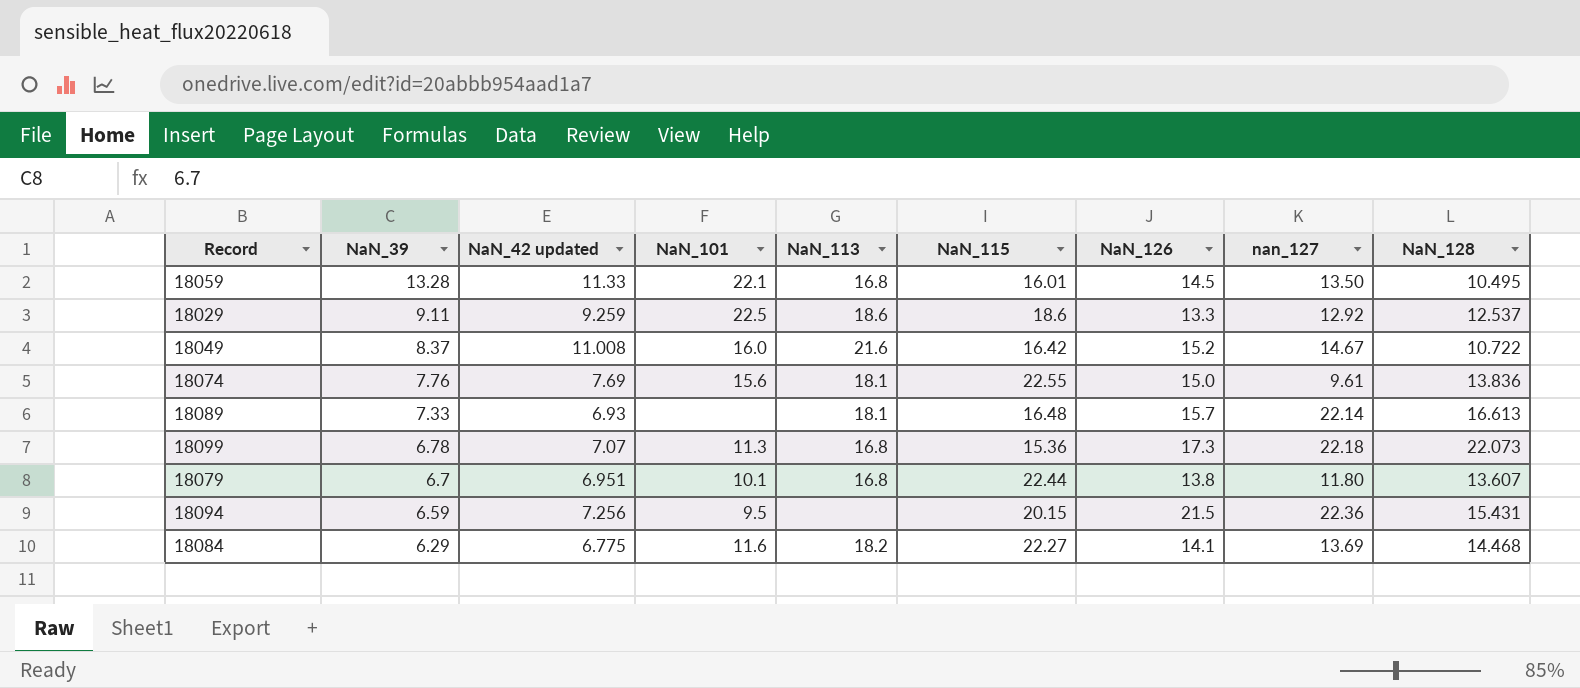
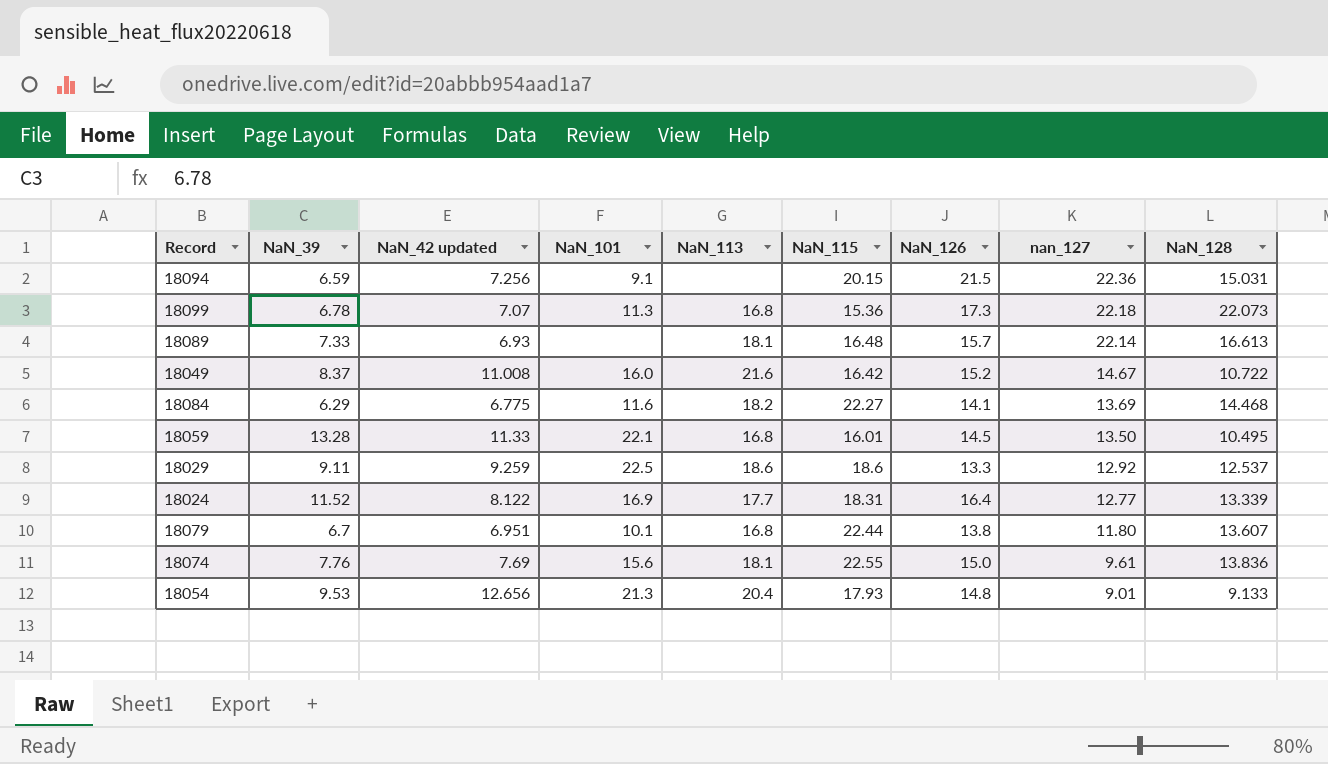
row order: NaN_39 descending -> nan_127 descending
18094 | NaN_101: 9.5 -> 9.1
18094 | NaN_128: 15.431 -> 15.031
row 18024: none -> 11.52 | 8.122 | 16.9 | 17.7 | 18.31 | 16.4 | 12.77 | 13.339
row 18054: none -> 9.53 | 12.656 | 21.3 | 20.4 | 17.93 | 14.8 | 9.01 | 9.133

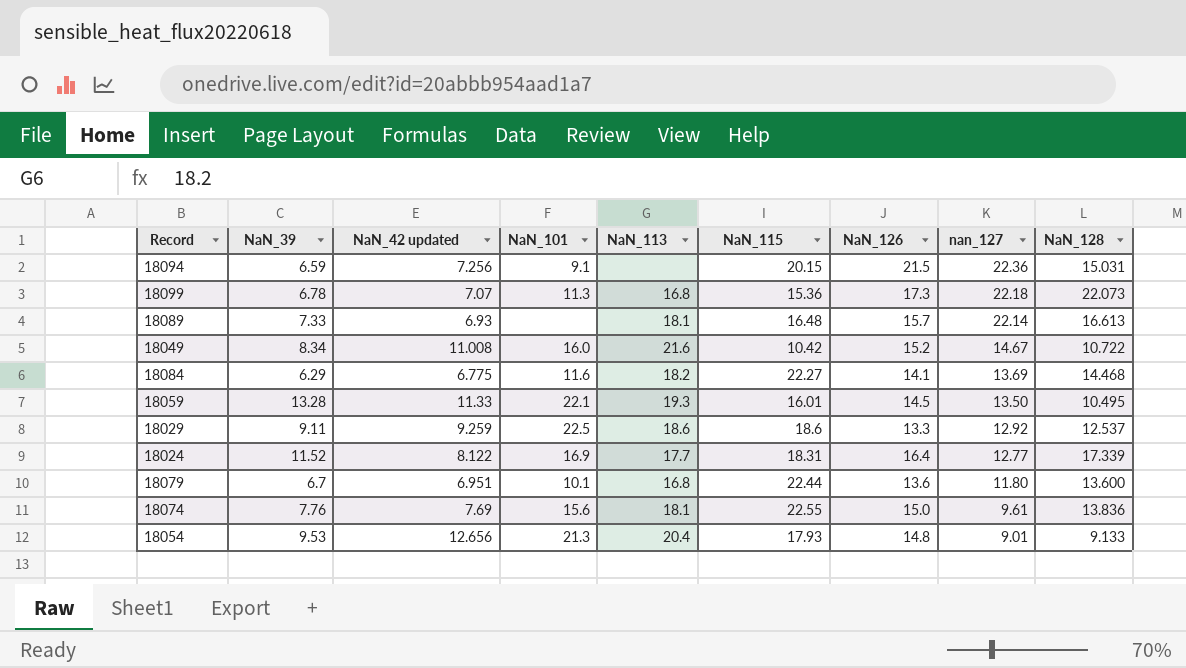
18049 | NaN_39: 8.37 -> 8.34
18049 | NaN_115: 16.42 -> 10.42
18059 | NaN_113: 16.8 -> 19.3
18024 | NaN_128: 13.339 -> 17.339
18079 | NaN_126: 13.8 -> 13.6
18079 | NaN_128: 13.607 -> 13.600

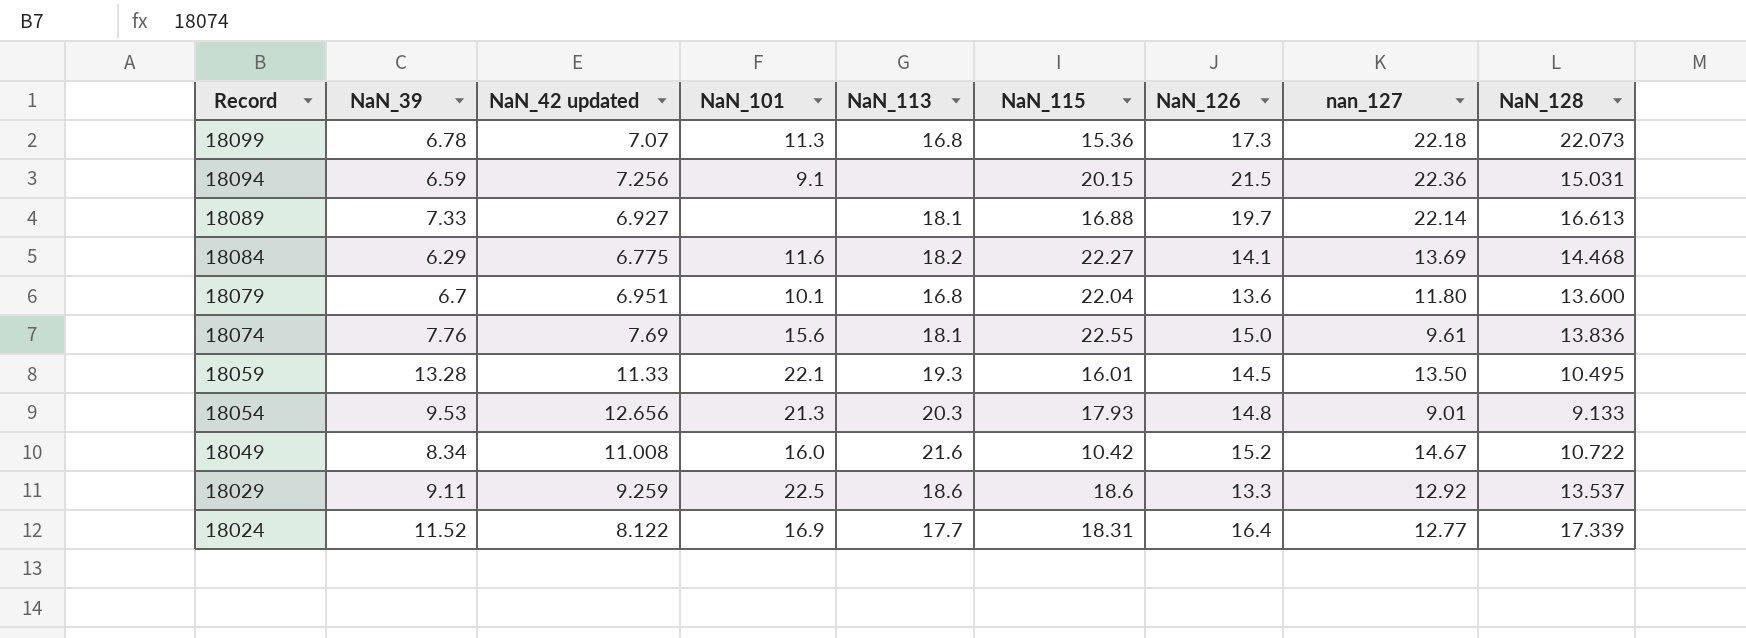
row order: nan_127 descending -> Record descending
18089 | NaN_42 updated: 6.93 -> 6.927
18089 | NaN_115: 16.48 -> 16.88
18089 | NaN_126: 15.7 -> 19.7
18079 | NaN_115: 22.44 -> 22.04
18054 | NaN_113: 20.4 -> 20.3
18029 | NaN_128: 12.537 -> 13.537

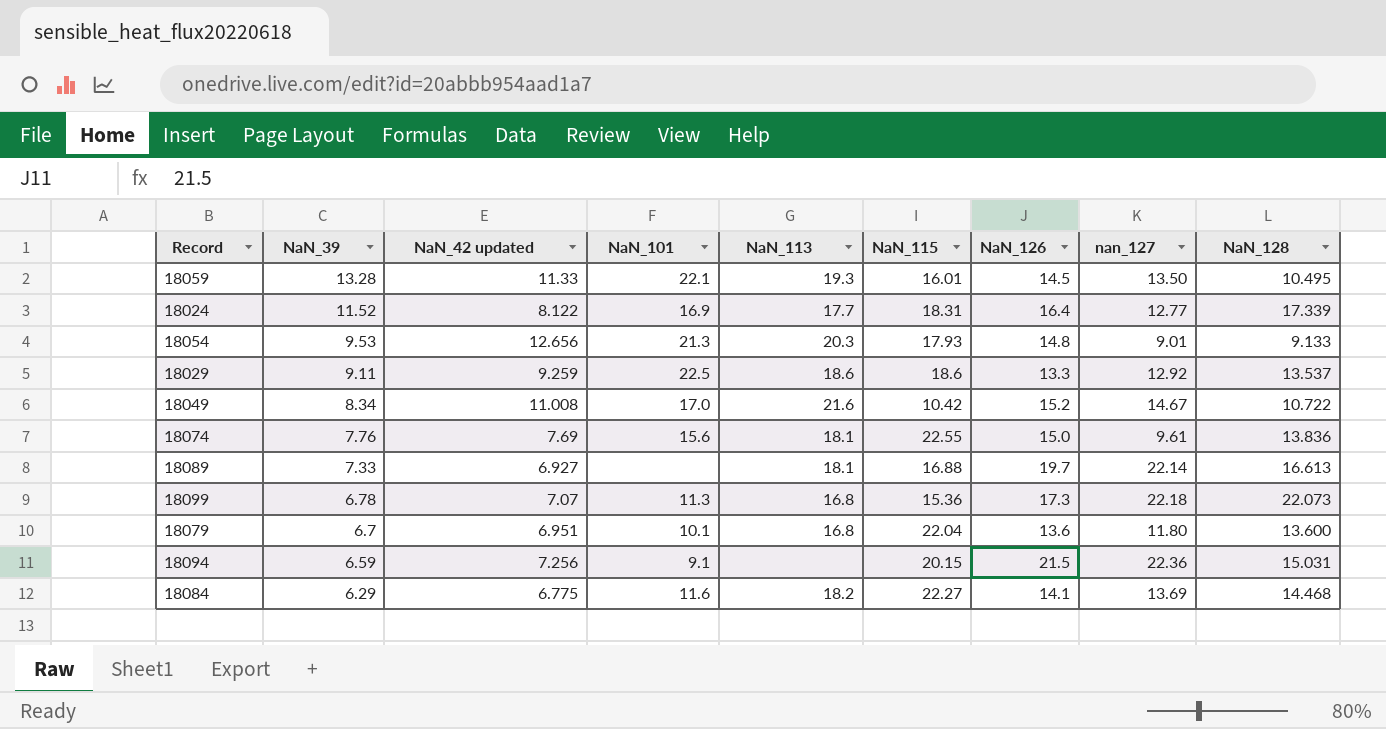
row order: Record descending -> NaN_39 descending
18049 | NaN_101: 16.0 -> 17.0

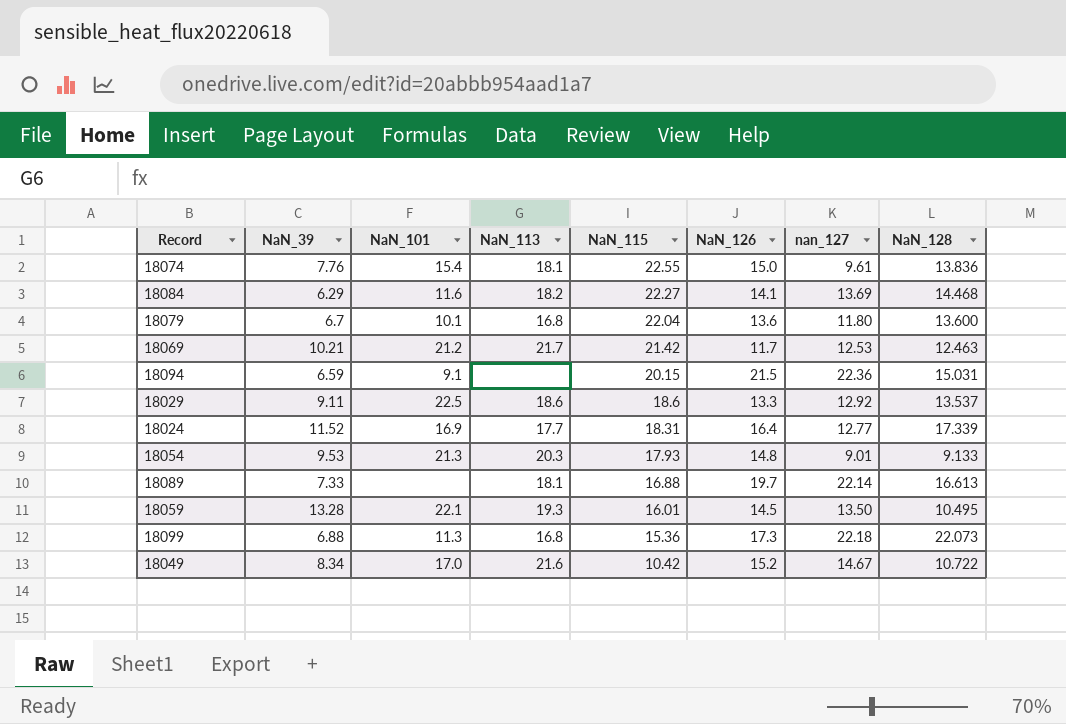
row order: NaN_39 descending -> NaN_115 descending
column NaN_42 updated | position: 3 -> none
18074 | NaN_101: 15.6 -> 15.4
row 18069: none -> 10.21 | 21.2 | 21.7 | 21.42 | 11.7 | 12.53 | 12.463
18099 | NaN_39: 6.78 -> 6.88

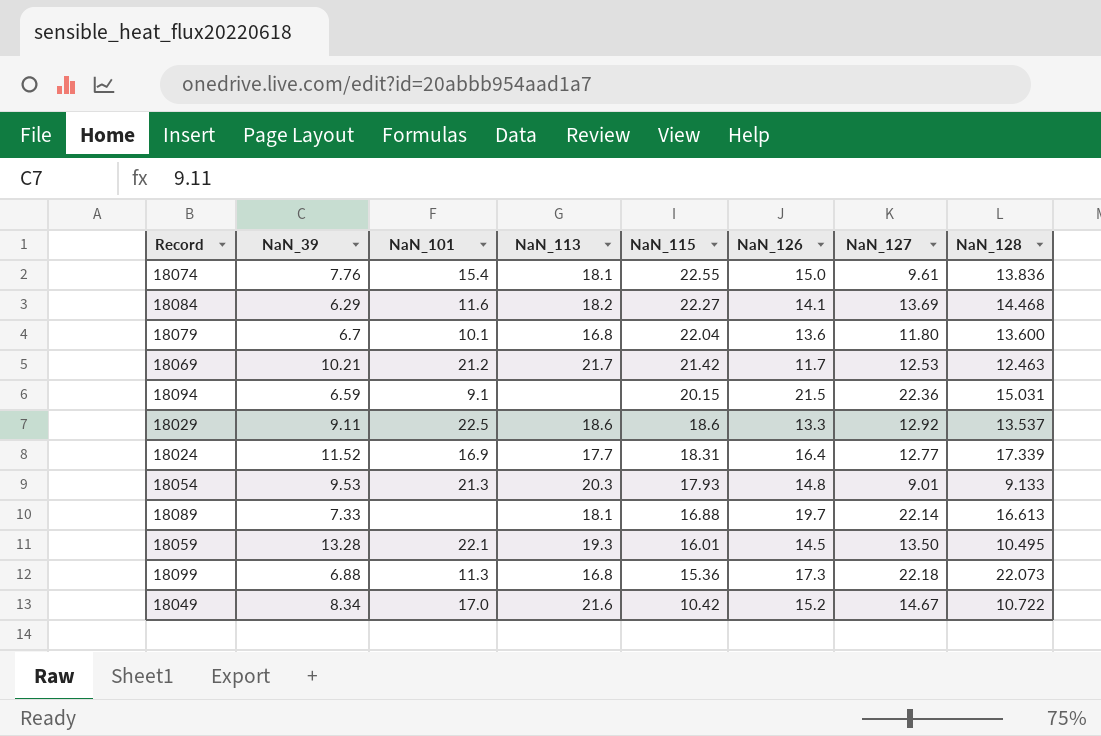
column name: nan_127 -> NaN_127

